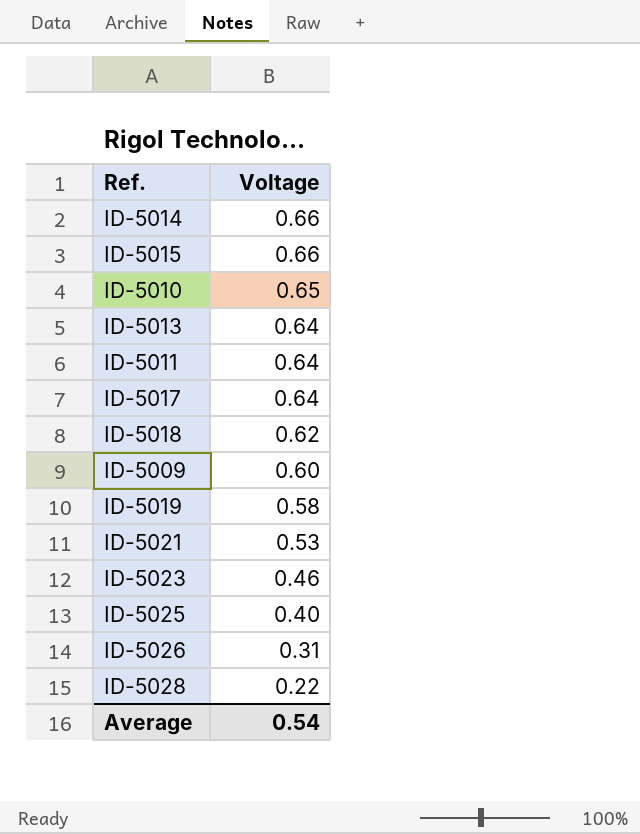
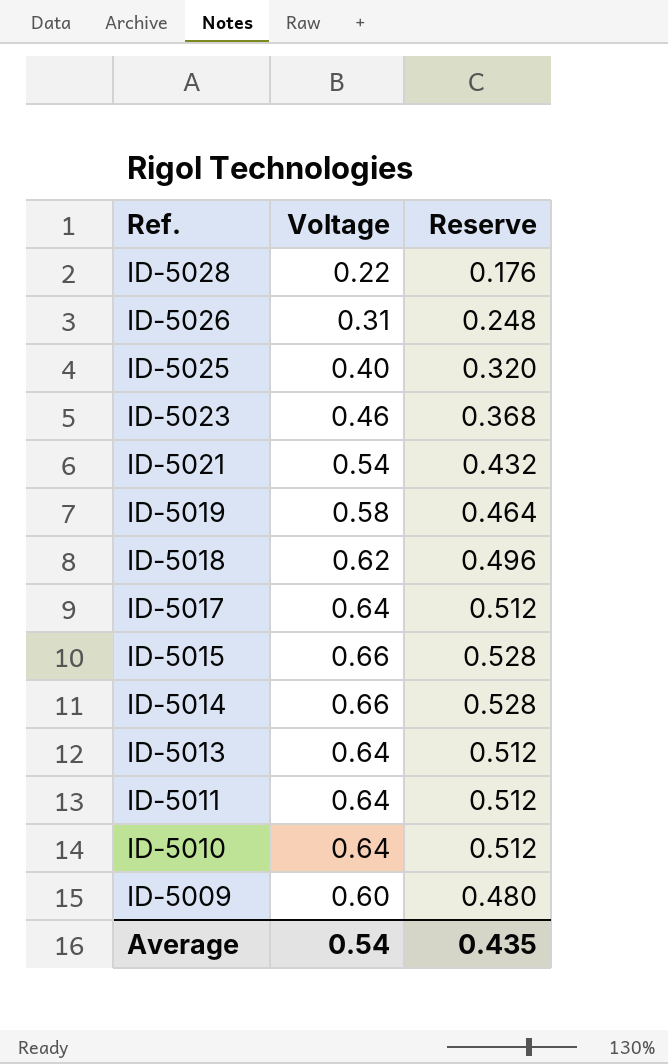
row order: Voltage descending -> Ref. descending
column Reserve | formula: none -> [Voltage] * 0.8
ID-5021 | Voltage: 0.53 -> 0.54
ID-5010 | Voltage: 0.65 -> 0.64

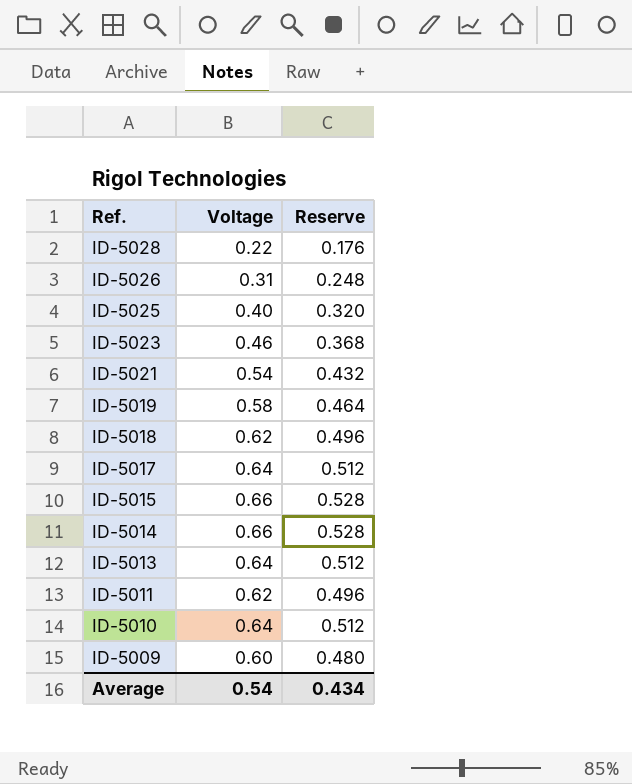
ID-5011 | Voltage: 0.64 -> 0.62
ID-5011 | Reserve: 0.512 -> 0.496
Average | Reserve: 0.435 -> 0.434

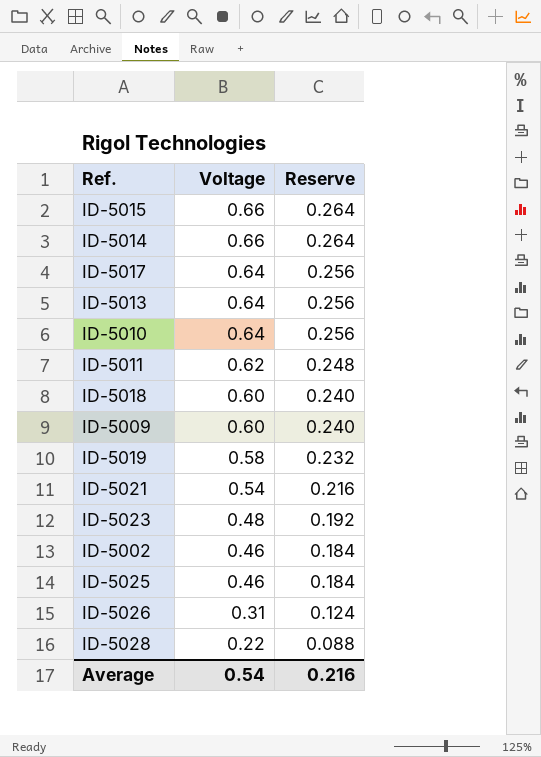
row order: Ref. descending -> Voltage descending
column Reserve | formula: [Voltage] * 0.8 -> [Voltage] * 0.4
ID-5018 | Voltage: 0.62 -> 0.60
ID-5023 | Voltage: 0.46 -> 0.48
row ID-5002: none -> 0.46 | 0.184
ID-5025 | Voltage: 0.40 -> 0.46
Average | Reserve: 0.434 -> 0.216

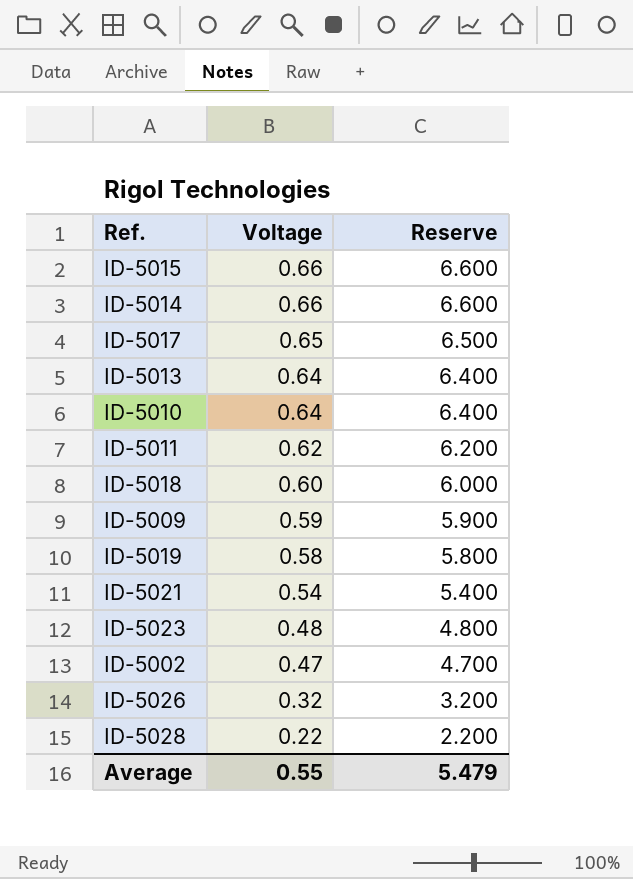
column Reserve | formula: [Voltage] * 0.4 -> [Voltage] * 10
row ID-5025: 0.46 | 0.184 -> none
ID-5017 | Voltage: 0.64 -> 0.65
ID-5009 | Voltage: 0.60 -> 0.59
ID-5002 | Voltage: 0.46 -> 0.47
ID-5026 | Voltage: 0.31 -> 0.32
Average | Voltage: 0.54 -> 0.55
Average | Reserve: 0.216 -> 5.479

